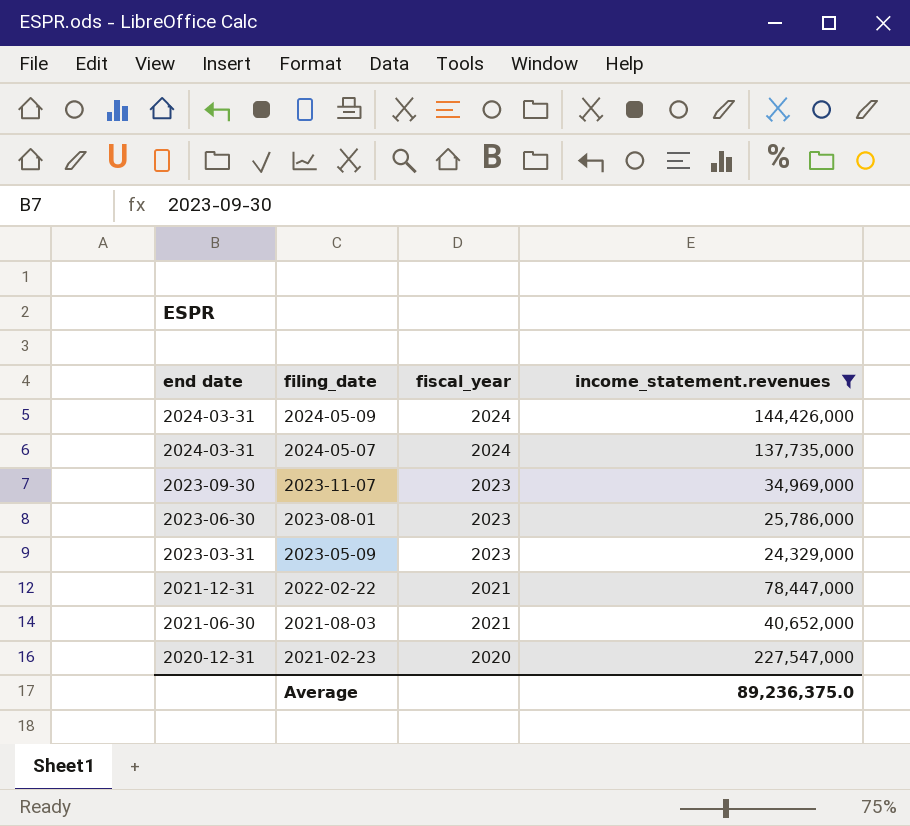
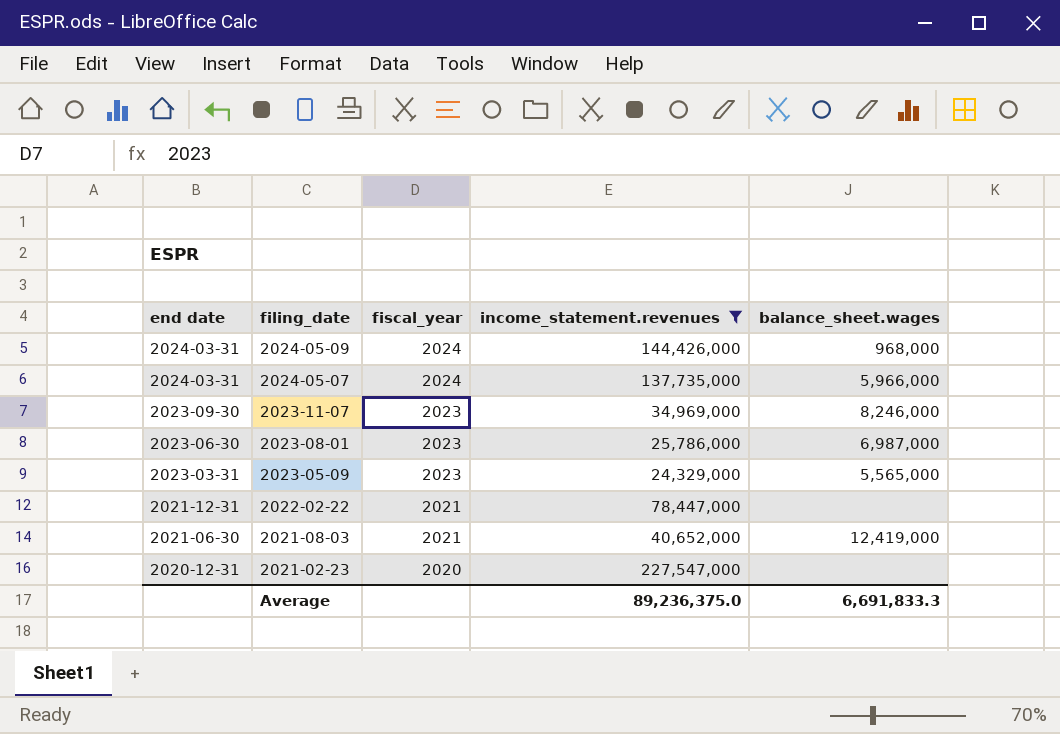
column balance_sheet.wages | position: none -> 5

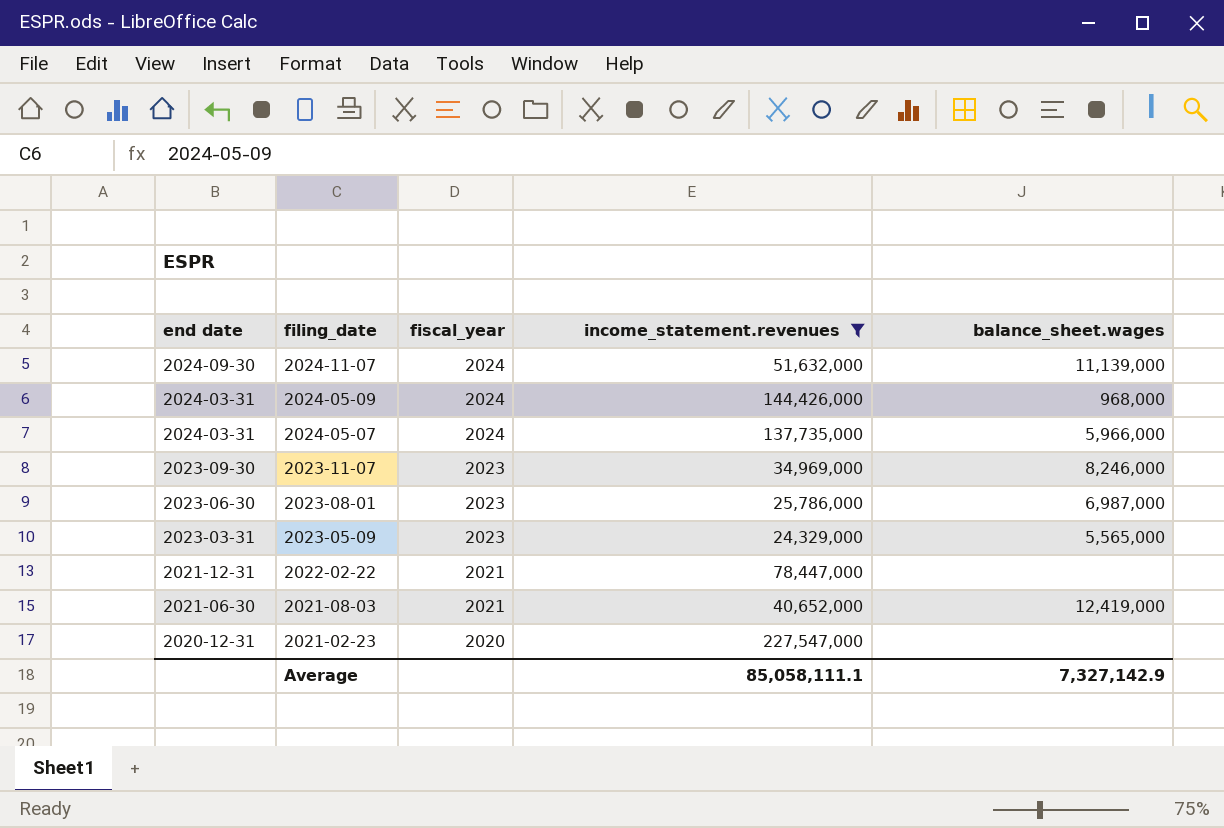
row 2024-11-07: none -> 2024-09-30 | 2024 | 51,632,000 | 11,139,000
Average | income_statement.revenues: 89,236,375.0 -> 85,058,111.1
Average | balance_sheet.wages: 6,691,833.3 -> 7,327,142.9

